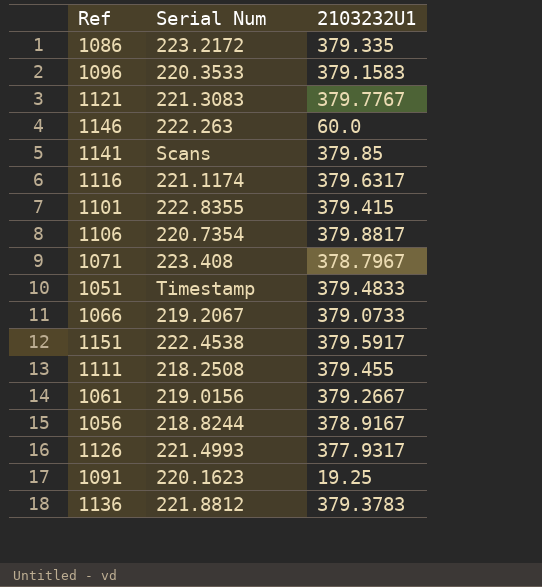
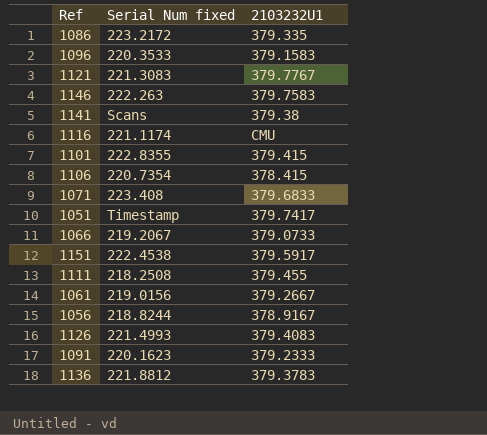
column name: Serial Num -> Serial Num fixed
1146 | 2103232U1: 60.0 -> 379.7583
1141 | 2103232U1: 379.85 -> 379.38
1116 | 2103232U1: 379.6317 -> CMU
1106 | 2103232U1: 379.8817 -> 378.415
1071 | 2103232U1: 378.7967 -> 379.6833
1051 | 2103232U1: 379.4833 -> 379.7417
1126 | 2103232U1: 377.9317 -> 379.4083
1091 | 2103232U1: 19.25 -> 379.2333

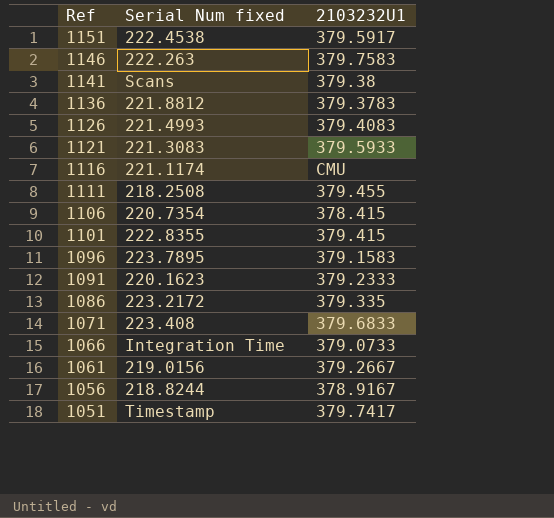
row order: none -> Ref descending
1121 | 2103232U1: 379.7767 -> 379.5933
1096 | Serial Num fixed: 220.3533 -> 223.7895
1066 | Serial Num fixed: 219.2067 -> Integration Time

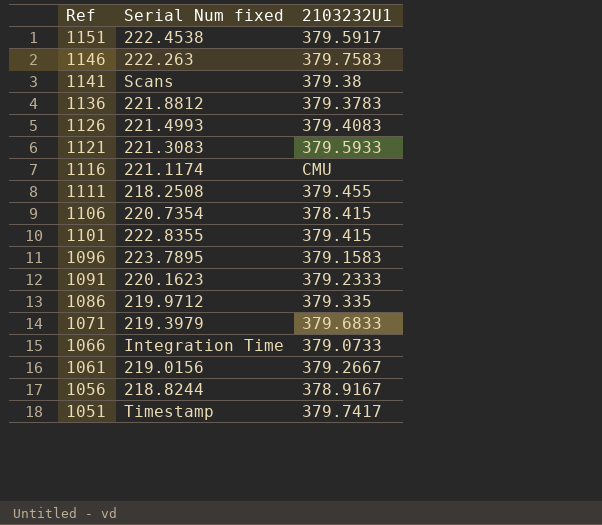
1086 | Serial Num fixed: 223.2172 -> 219.9712
1071 | Serial Num fixed: 223.408 -> 219.3979

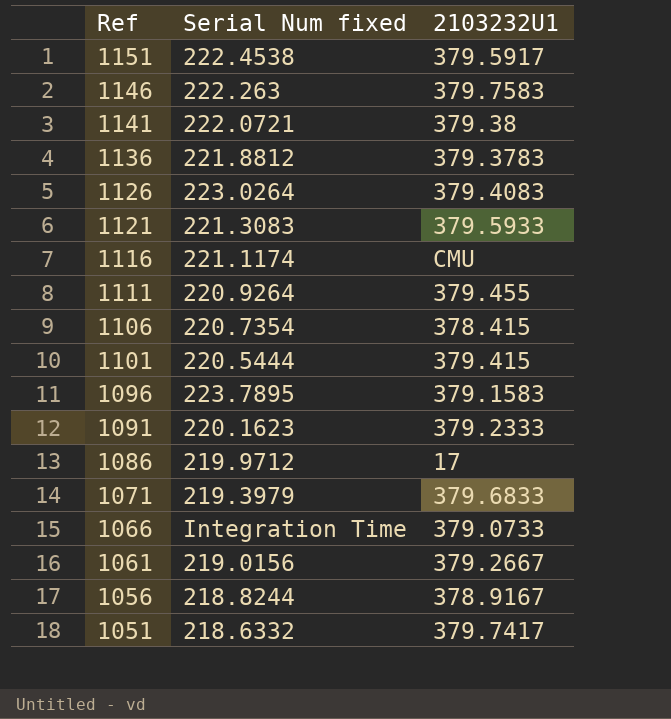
1141 | Serial Num fixed: Scans -> 222.0721
1126 | Serial Num fixed: 221.4993 -> 223.0264
1111 | Serial Num fixed: 218.2508 -> 220.9264
1101 | Serial Num fixed: 222.8355 -> 220.5444
1086 | 2103232U1: 379.335 -> 17
1051 | Serial Num fixed: Timestamp -> 218.6332

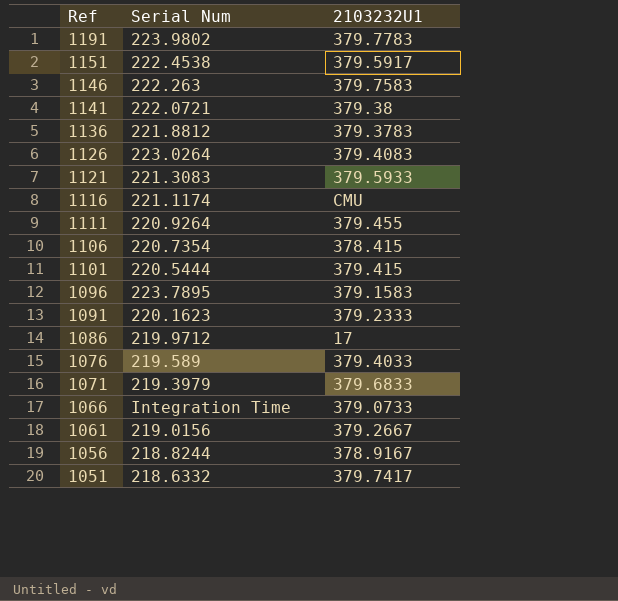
column name: Serial Num fixed -> Serial Num
row 1191: none -> 223.9802 | 379.7783
row 1076: none -> 219.589 | 379.4033

